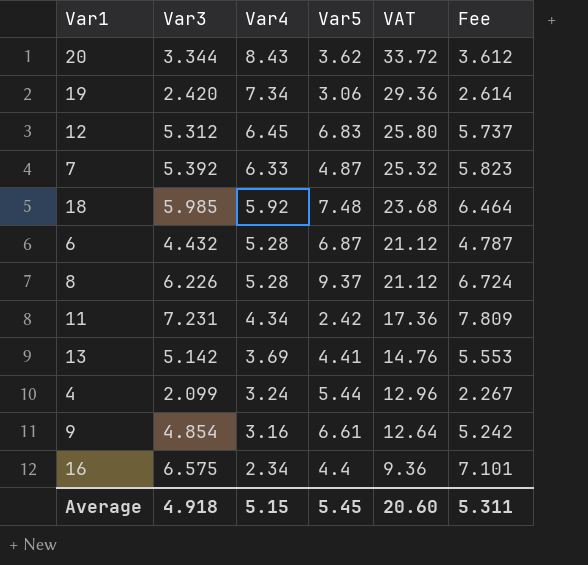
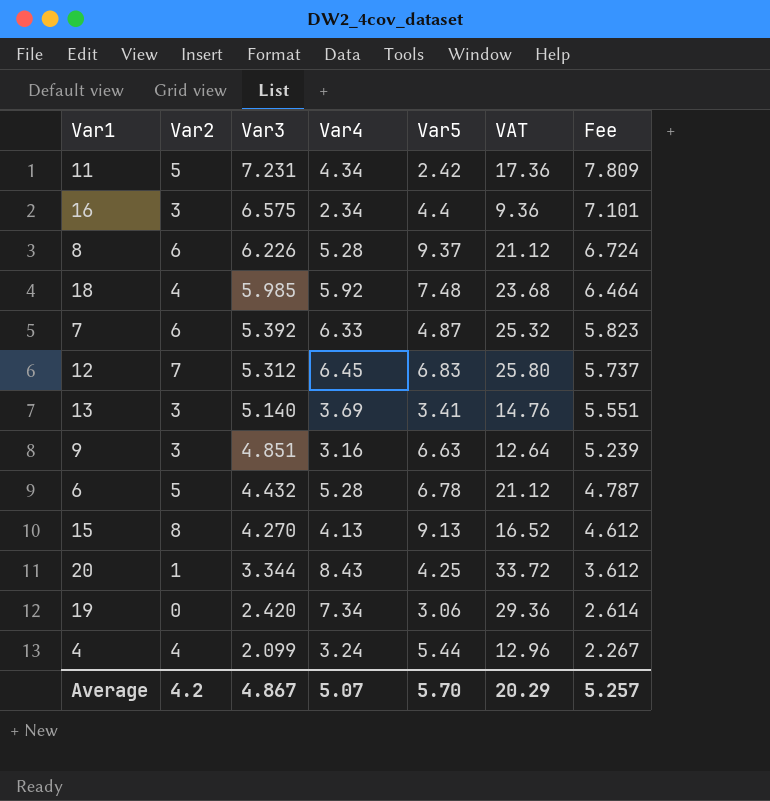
row order: Var4 descending -> Var3 descending
column Var2 | position: none -> 2
13 | Var3: 5.142 -> 5.140
13 | Var5: 4.41 -> 3.41
13 | Fee: 5.553 -> 5.551
9 | Var3: 4.854 -> 4.851
9 | Var5: 6.61 -> 6.63
9 | Fee: 5.242 -> 5.239
6 | Var5: 6.87 -> 6.78
row 15: none -> 8 | 4.270 | 4.13 | 9.13 | 16.52 | 4.612
20 | Var5: 3.62 -> 4.25
Average | Var3: 4.918 -> 4.867
Average | Var4: 5.15 -> 5.07
Average | Var5: 5.45 -> 5.70
Average | VAT: 20.60 -> 20.29
Average | Fee: 5.311 -> 5.257

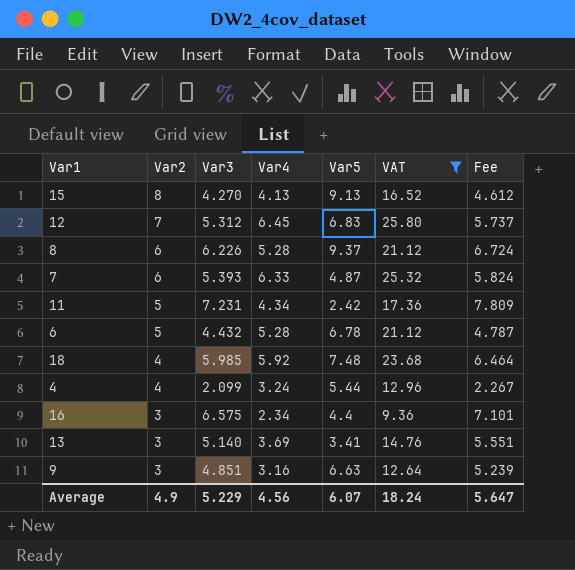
filter: none -> VAT <= 25.80
row order: Var3 descending -> Var2 descending
7 | Var3: 5.392 -> 5.393
7 | Fee: 5.823 -> 5.824
Average | Var2: 4.2 -> 4.9
Average | Var3: 4.867 -> 5.229
Average | Var4: 5.07 -> 4.56
Average | Var5: 5.70 -> 6.07
Average | VAT: 20.29 -> 18.24
Average | Fee: 5.257 -> 5.647

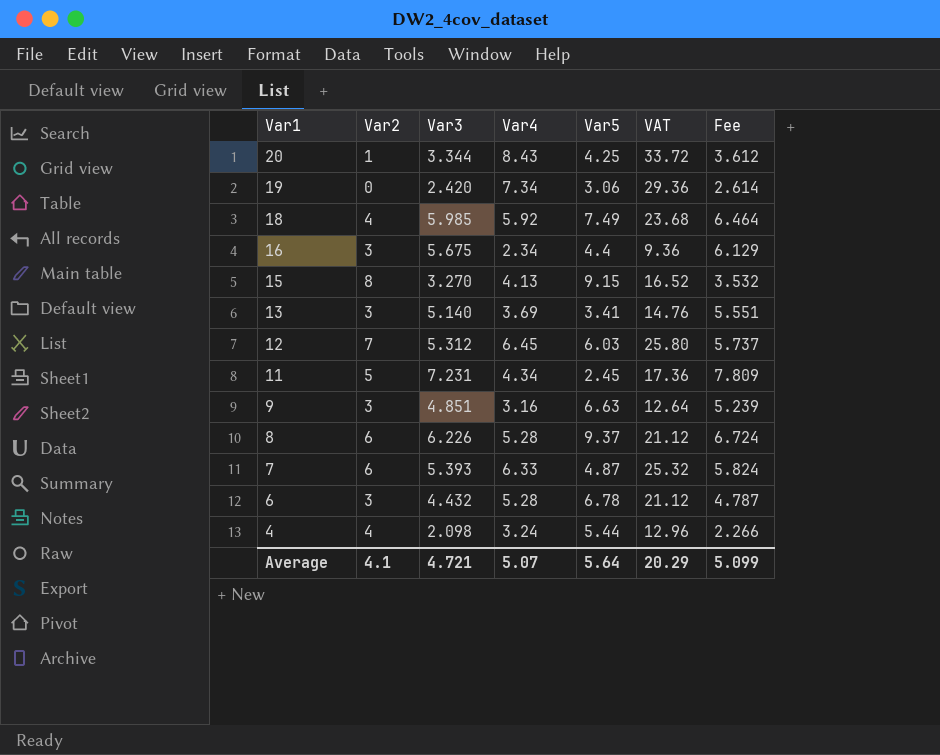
filter: VAT <= 25.80 -> none
row order: Var2 descending -> Var1 descending
18 | Var5: 7.48 -> 7.49
16 | Var3: 6.575 -> 5.675
16 | Fee: 7.101 -> 6.129
15 | Var3: 4.270 -> 3.270
15 | Var5: 9.13 -> 9.15
15 | Fee: 4.612 -> 3.532
12 | Var5: 6.83 -> 6.03
11 | Var5: 2.42 -> 2.45
6 | Var2: 5 -> 3
4 | Var3: 2.099 -> 2.098
4 | Fee: 2.267 -> 2.266
Average | Var2: 4.9 -> 4.1
Average | Var3: 5.229 -> 4.721
Average | Var4: 4.56 -> 5.07
Average | Var5: 6.07 -> 5.64
Average | VAT: 18.24 -> 20.29
Average | Fee: 5.647 -> 5.099

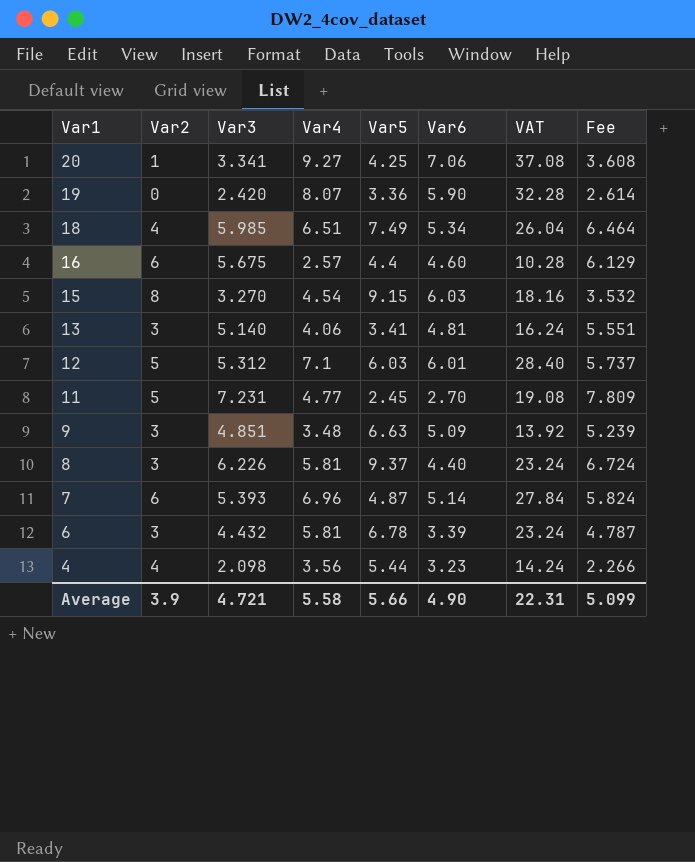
column Var6 | position: none -> 6
20 | Var3: 3.344 -> 3.341
20 | Var4: 8.43 -> 9.27
20 | VAT: 33.72 -> 37.08
20 | Fee: 3.612 -> 3.608
19 | Var4: 7.34 -> 8.07
19 | Var5: 3.06 -> 3.36
19 | VAT: 29.36 -> 32.28
18 | Var4: 5.92 -> 6.51
18 | VAT: 23.68 -> 26.04
16 | Var2: 3 -> 6
16 | Var4: 2.34 -> 2.57
16 | VAT: 9.36 -> 10.28
15 | Var4: 4.13 -> 4.54
15 | VAT: 16.52 -> 18.16
13 | Var4: 3.69 -> 4.06
13 | VAT: 14.76 -> 16.24
12 | Var2: 7 -> 5
12 | Var4: 6.45 -> 7.1
12 | VAT: 25.80 -> 28.40
11 | Var4: 4.34 -> 4.77
11 | VAT: 17.36 -> 19.08
9 | Var4: 3.16 -> 3.48
9 | VAT: 12.64 -> 13.92
8 | Var2: 6 -> 3
8 | Var4: 5.28 -> 5.81
8 | VAT: 21.12 -> 23.24
7 | Var4: 6.33 -> 6.96
7 | VAT: 25.32 -> 27.84
6 | Var4: 5.28 -> 5.81
6 | VAT: 21.12 -> 23.24
4 | Var4: 3.24 -> 3.56
4 | VAT: 12.96 -> 14.24
Average | Var2: 4.1 -> 3.9
Average | Var4: 5.07 -> 5.58
Average | Var5: 5.64 -> 5.66
Average | VAT: 20.29 -> 22.31

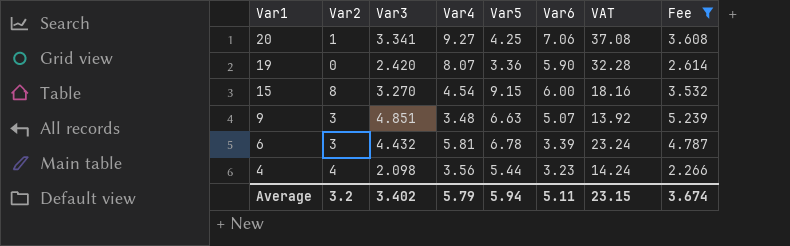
filter: none -> Fee <= 5.239
15 | Var6: 6.03 -> 6.00
9 | Var6: 5.09 -> 5.07
Average | Var2: 3.9 -> 3.2
Average | Var3: 4.721 -> 3.402
Average | Var4: 5.58 -> 5.79
Average | Var5: 5.66 -> 5.94
Average | Var6: 4.90 -> 5.11
Average | VAT: 22.31 -> 23.15
Average | Fee: 5.099 -> 3.674

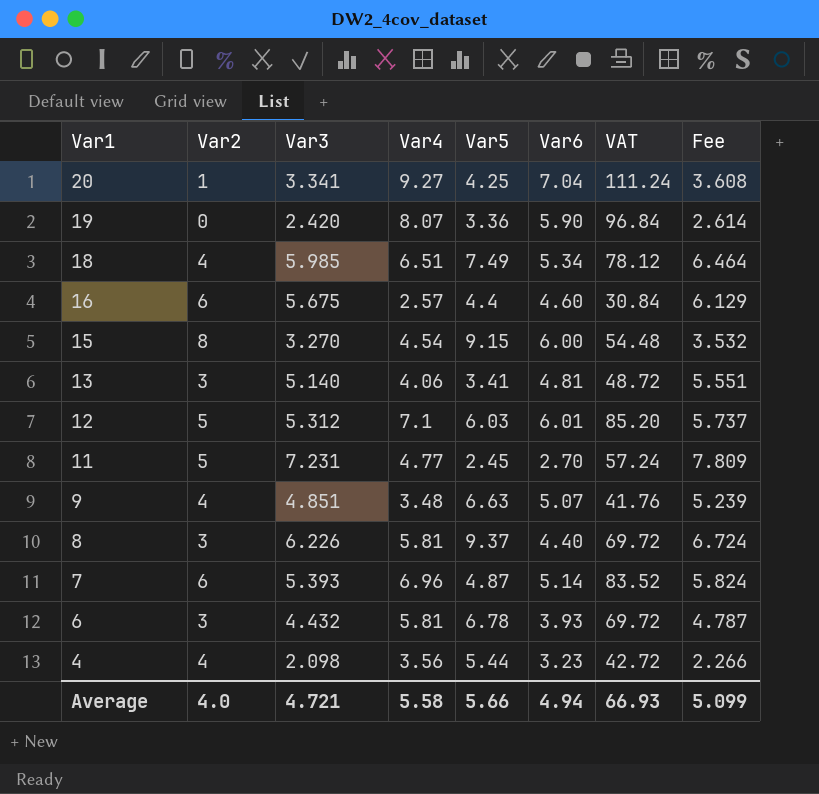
filter: Fee <= 5.239 -> none
column VAT | formula: [Var4] * 4 -> [Var4] * 12
20 | Var6: 7.06 -> 7.04
9 | Var2: 3 -> 4
6 | Var6: 3.39 -> 3.93
Average | Var2: 3.2 -> 4.0
Average | Var3: 3.402 -> 4.721
Average | Var4: 5.79 -> 5.58
Average | Var5: 5.94 -> 5.66
Average | Var6: 5.11 -> 4.94
Average | VAT: 23.15 -> 66.93
Average | Fee: 3.674 -> 5.099

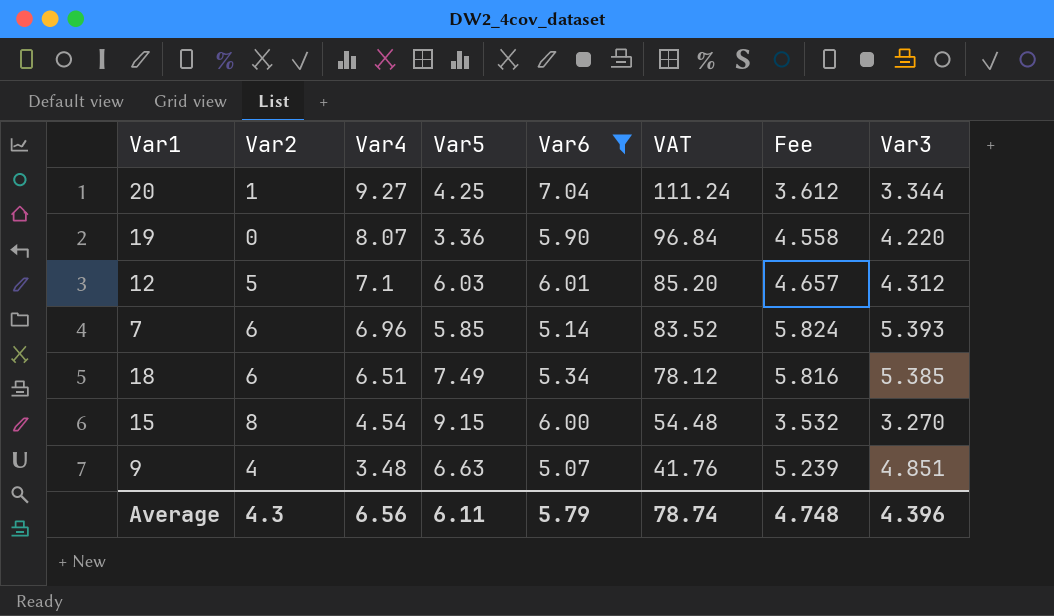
filter: none -> Var6 >= 5.07
row order: Var1 descending -> Var4 descending
column Var3 | position: 3 -> 8
20 | Fee: 3.608 -> 3.612
20 | Var3: 3.341 -> 3.344
19 | Fee: 2.614 -> 4.558
19 | Var3: 2.420 -> 4.220
12 | Fee: 5.737 -> 4.657
12 | Var3: 5.312 -> 4.312
7 | Var5: 4.87 -> 5.85
18 | Var2: 4 -> 6
18 | Fee: 6.464 -> 5.816
18 | Var3: 5.985 -> 5.385
Average | Var2: 4.0 -> 4.3
Average | Var4: 5.58 -> 6.56
Average | Var5: 5.66 -> 6.11
Average | Var6: 4.94 -> 5.79
Average | VAT: 66.93 -> 78.74
Average | Fee: 5.099 -> 4.748
Average | Var3: 4.721 -> 4.396

